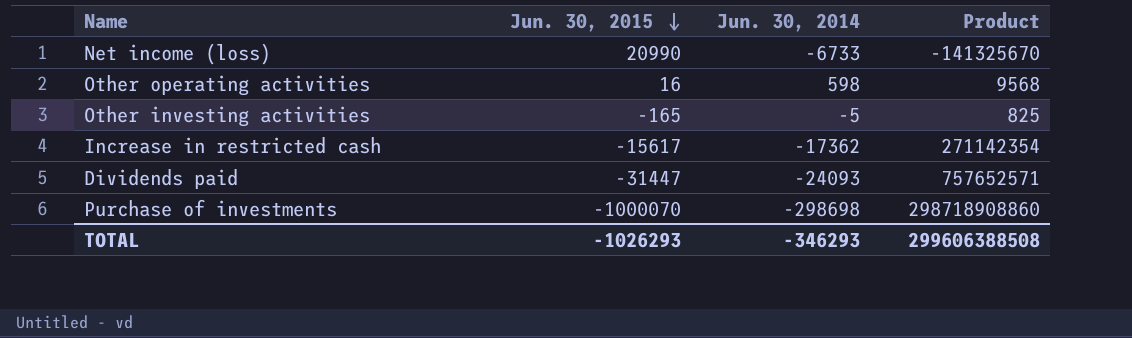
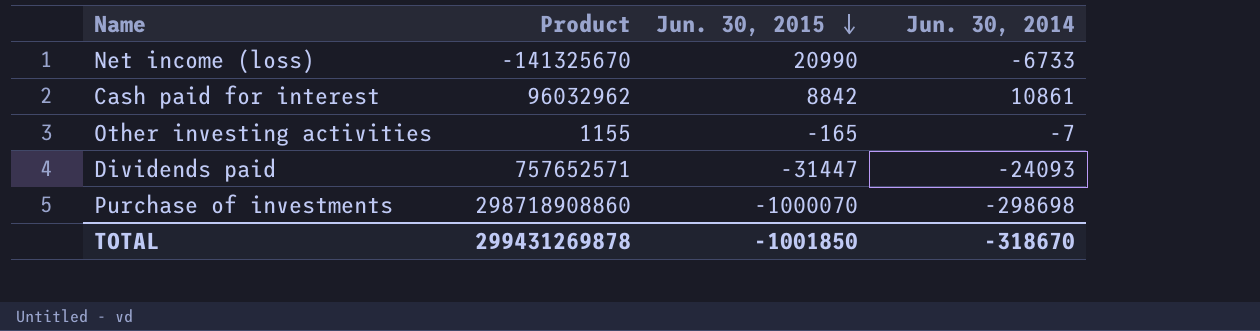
column Product | position: 4 -> 2
row Other operating activities: 16 | 598 | 9568 -> none
row Increase in restricted cash: -15617 | -17362 | 271142354 -> none
row Cash paid for interest: none -> 96032962 | 8842 | 10861
Other investing activities | Product: 825 -> 1155
Other investing activities | Jun. 30, 2014: -5 -> -7
TOTAL | Product: 299606388508 -> 299431269878
TOTAL | Jun. 30, 2015: -1026293 -> -1001850
TOTAL | Jun. 30, 2014: -346293 -> -318670

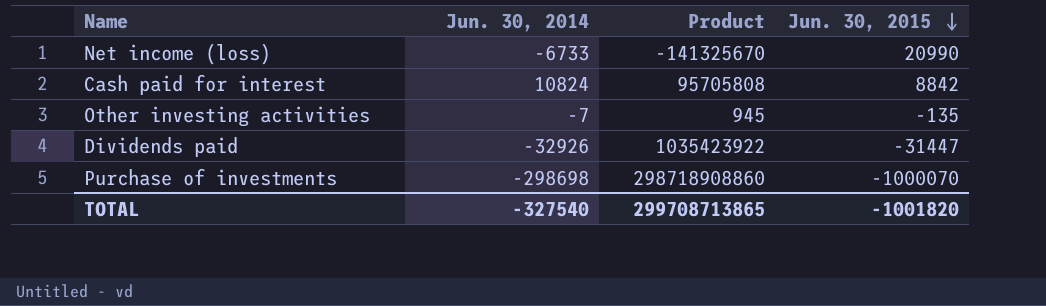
column Jun. 30, 2014 | position: 4 -> 2
Cash paid for interest | Jun. 30, 2014: 10861 -> 10824
Cash paid for interest | Product: 96032962 -> 95705808
Other investing activities | Product: 1155 -> 945
Other investing activities | Jun. 30, 2015: -165 -> -135
Dividends paid | Jun. 30, 2014: -24093 -> -32926
Dividends paid | Product: 757652571 -> 1035423922
TOTAL | Jun. 30, 2014: -318670 -> -327540
TOTAL | Product: 299431269878 -> 299708713865
TOTAL | Jun. 30, 2015: -1001850 -> -1001820

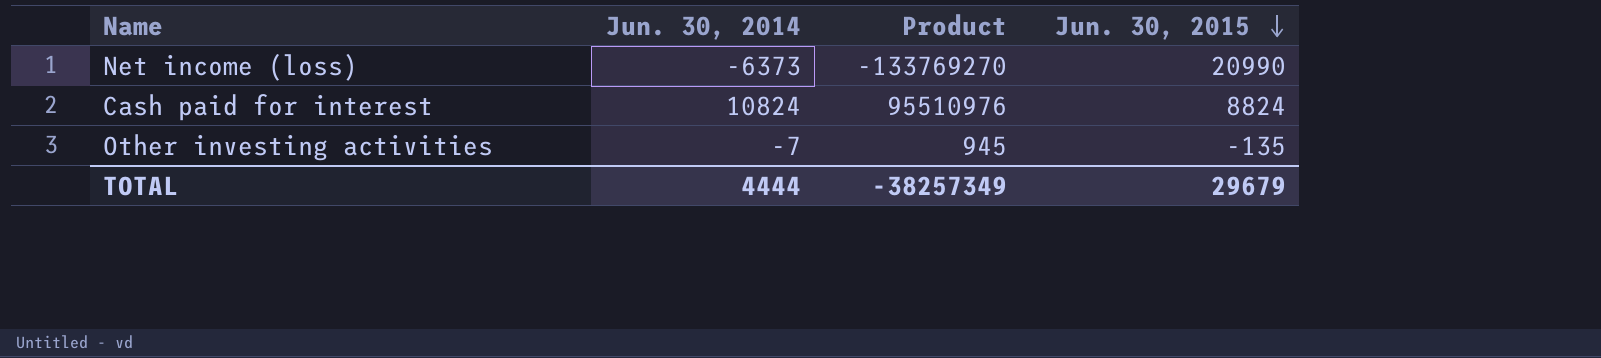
row Dividends paid: -32926 | 1035423922 | -31447 -> none
row Purchase of investments: -298698 | 298718908860 | -1000070 -> none
Net income (loss) | Jun. 30, 2014: -6733 -> -6373
Net income (loss) | Product: -141325670 -> -133769270
Cash paid for interest | Product: 95705808 -> 95510976
Cash paid for interest | Jun. 30, 2015: 8842 -> 8824
TOTAL | Jun. 30, 2014: -327540 -> 4444
TOTAL | Product: 299708713865 -> -38257349
TOTAL | Jun. 30, 2015: -1001820 -> 29679

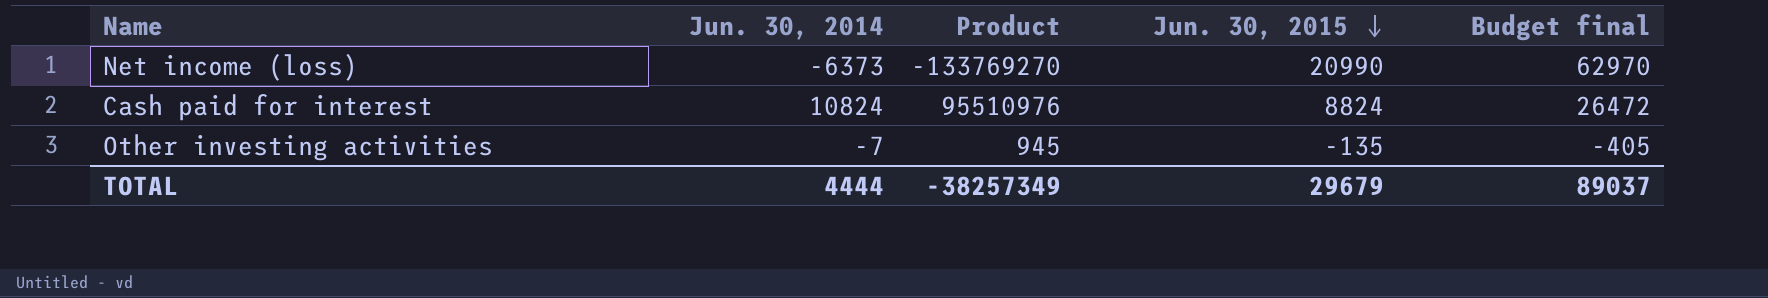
column Budget final | formula: none -> [Jun. 30, 2015] * 3

